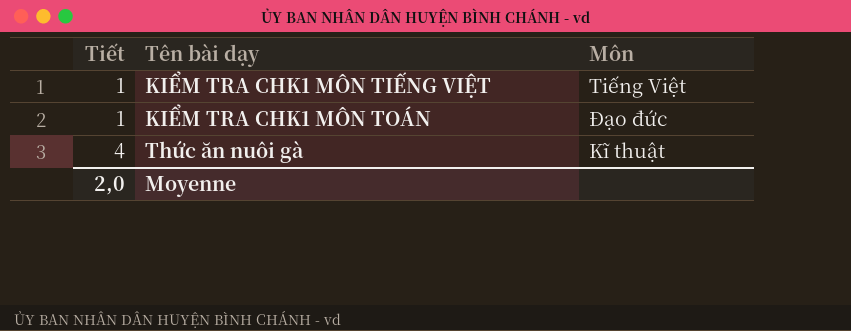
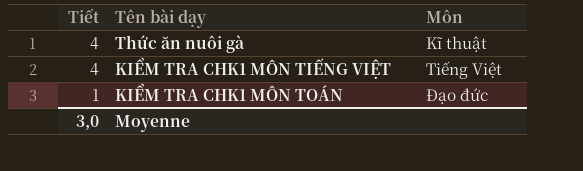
row order: Tiết ascending -> Tiết descending
KIỂM TRA CHK1 MÔN TIẾNG VIỆT | Tiết: 1 -> 4
Moyenne | Tiết: 2,0 -> 3,0

